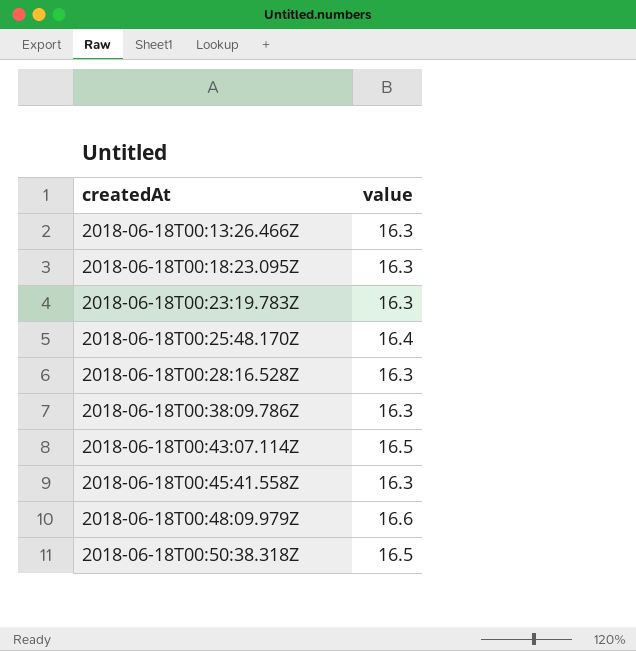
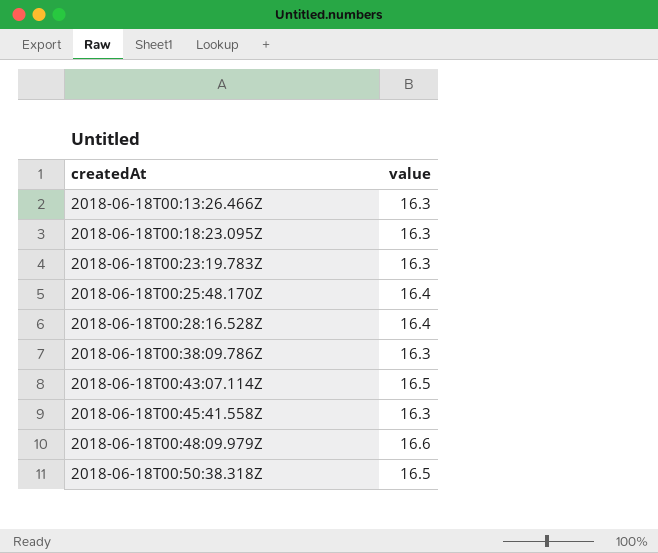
2018-06-18T00:28:16.528Z | value: 16.3 -> 16.4

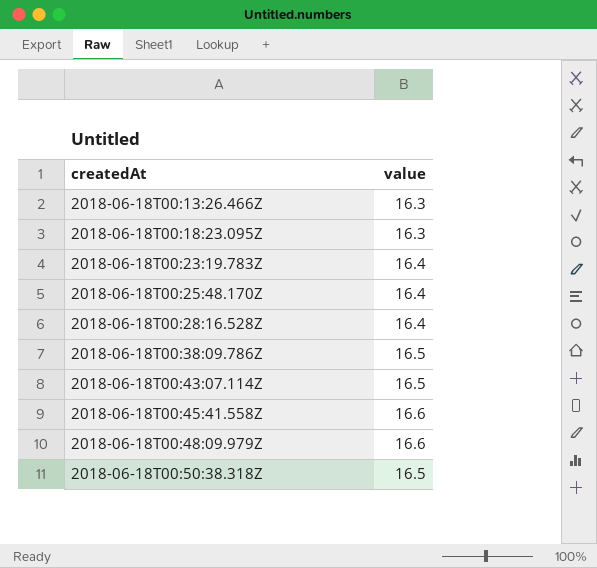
2018-06-18T00:23:19.783Z | value: 16.3 -> 16.4
2018-06-18T00:38:09.786Z | value: 16.3 -> 16.5
2018-06-18T00:45:41.558Z | value: 16.3 -> 16.6

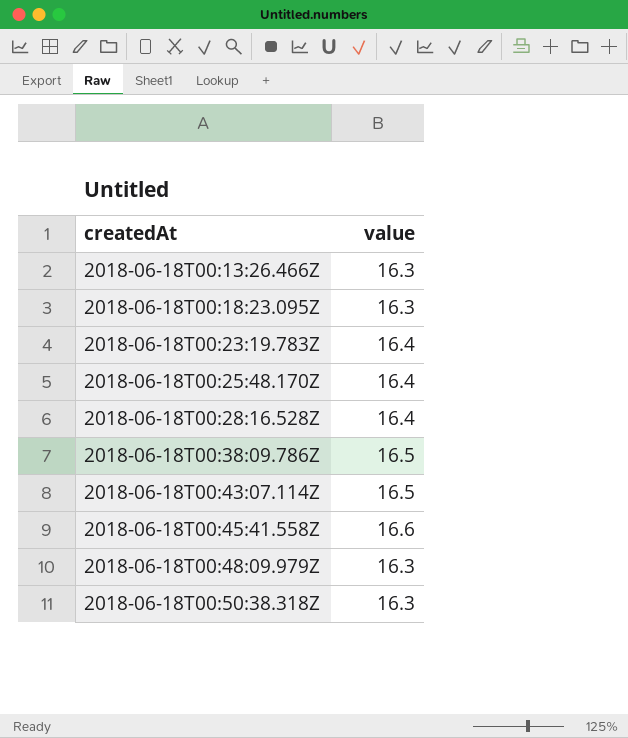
2018-06-18T00:48:09.979Z | value: 16.6 -> 16.3
2018-06-18T00:50:38.318Z | value: 16.5 -> 16.3

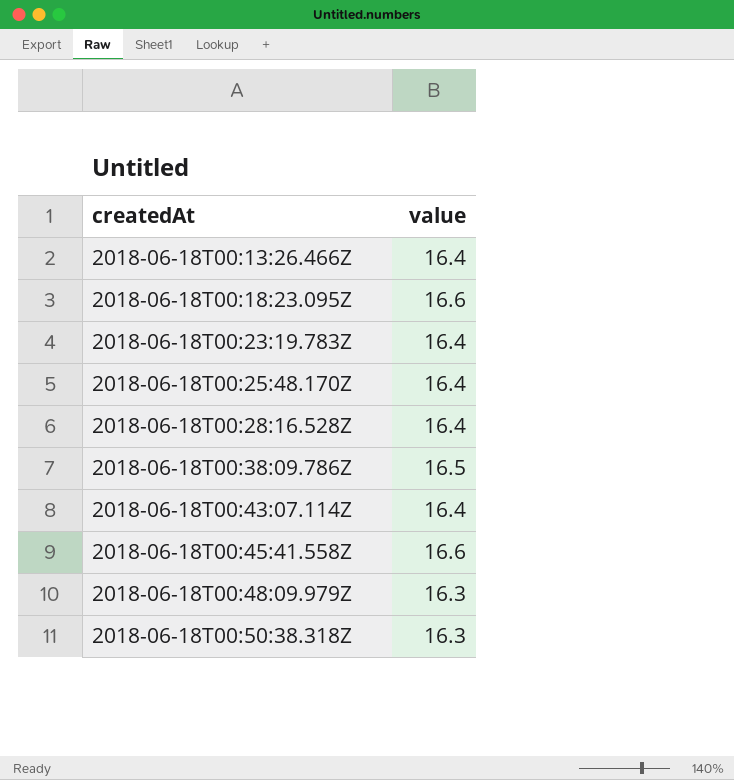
2018-06-18T00:13:26.466Z | value: 16.3 -> 16.4
2018-06-18T00:18:23.095Z | value: 16.3 -> 16.6
2018-06-18T00:43:07.114Z | value: 16.5 -> 16.4

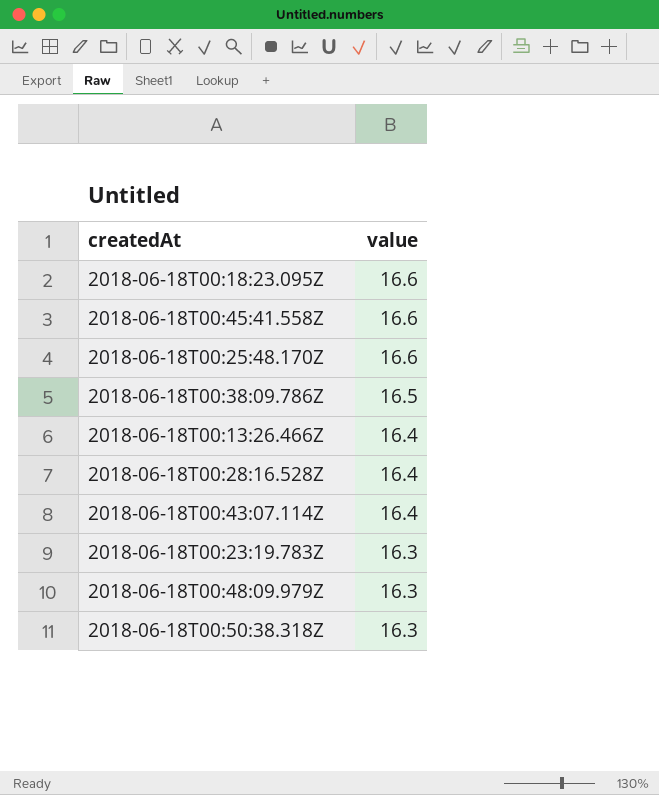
row order: createdAt ascending -> value descending
2018-06-18T00:25:48.170Z | value: 16.4 -> 16.6
2018-06-18T00:23:19.783Z | value: 16.4 -> 16.3

